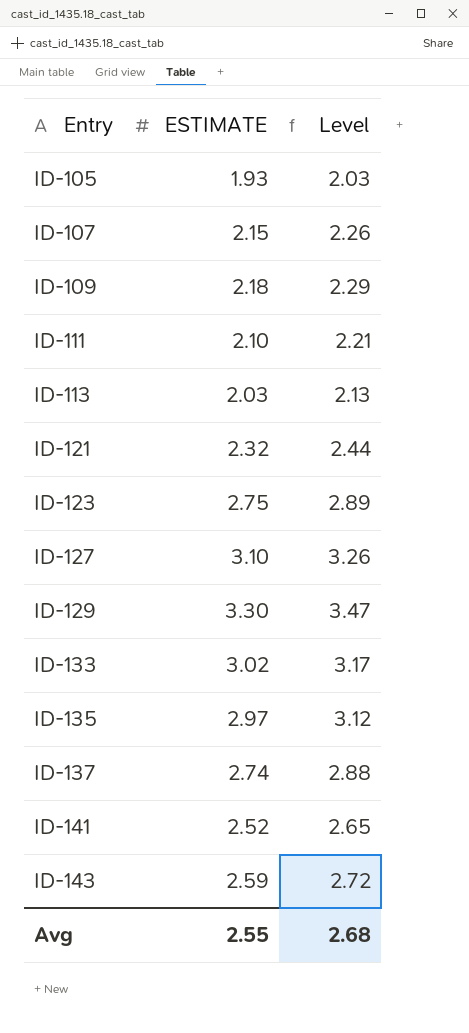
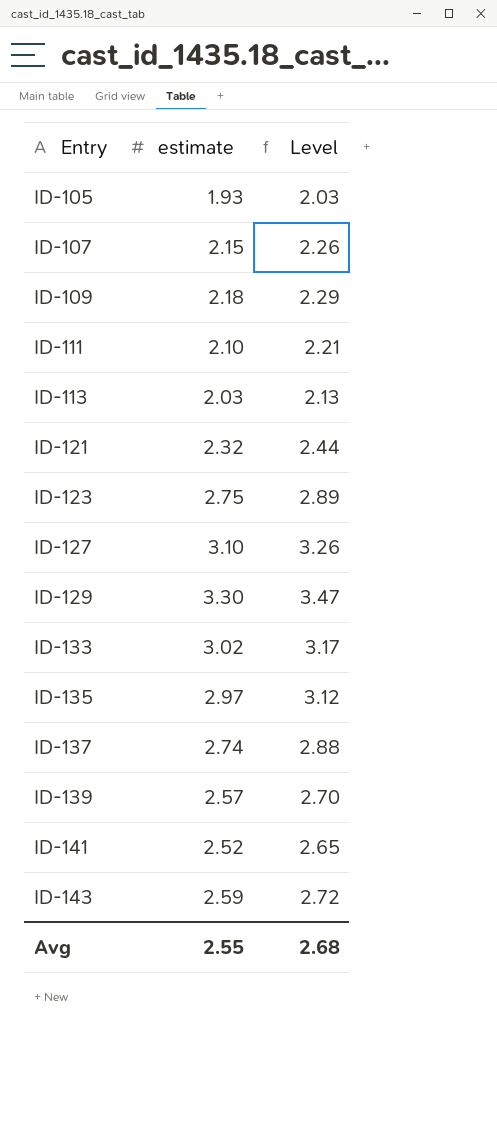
column name: ESTIMATE -> estimate
row ID-139: none -> 2.57 | 2.70

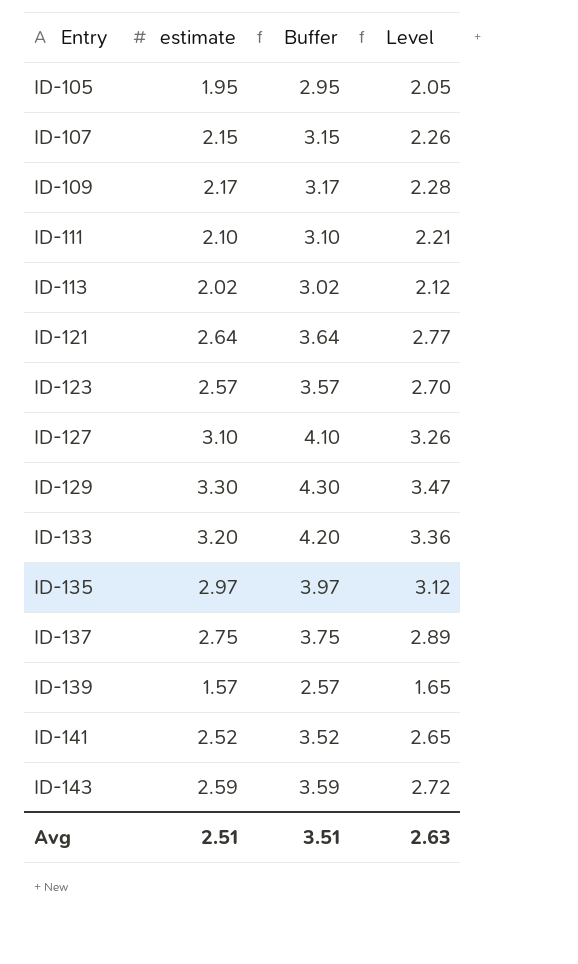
column Buffer | formula: none -> [estimate] + 1
ID-105 | estimate: 1.93 -> 1.95
ID-105 | Level: 2.03 -> 2.05
ID-109 | estimate: 2.18 -> 2.17
ID-109 | Level: 2.29 -> 2.28
ID-113 | estimate: 2.03 -> 2.02
ID-113 | Level: 2.13 -> 2.12
ID-121 | estimate: 2.32 -> 2.64
ID-121 | Level: 2.44 -> 2.77
ID-123 | estimate: 2.75 -> 2.57
ID-123 | Level: 2.89 -> 2.70
ID-133 | estimate: 3.02 -> 3.20
ID-133 | Level: 3.17 -> 3.36
ID-137 | estimate: 2.74 -> 2.75
ID-137 | Level: 2.88 -> 2.89
ID-139 | estimate: 2.57 -> 1.57
ID-139 | Level: 2.70 -> 1.65
Avg | estimate: 2.55 -> 2.51
Avg | Level: 2.68 -> 2.63

